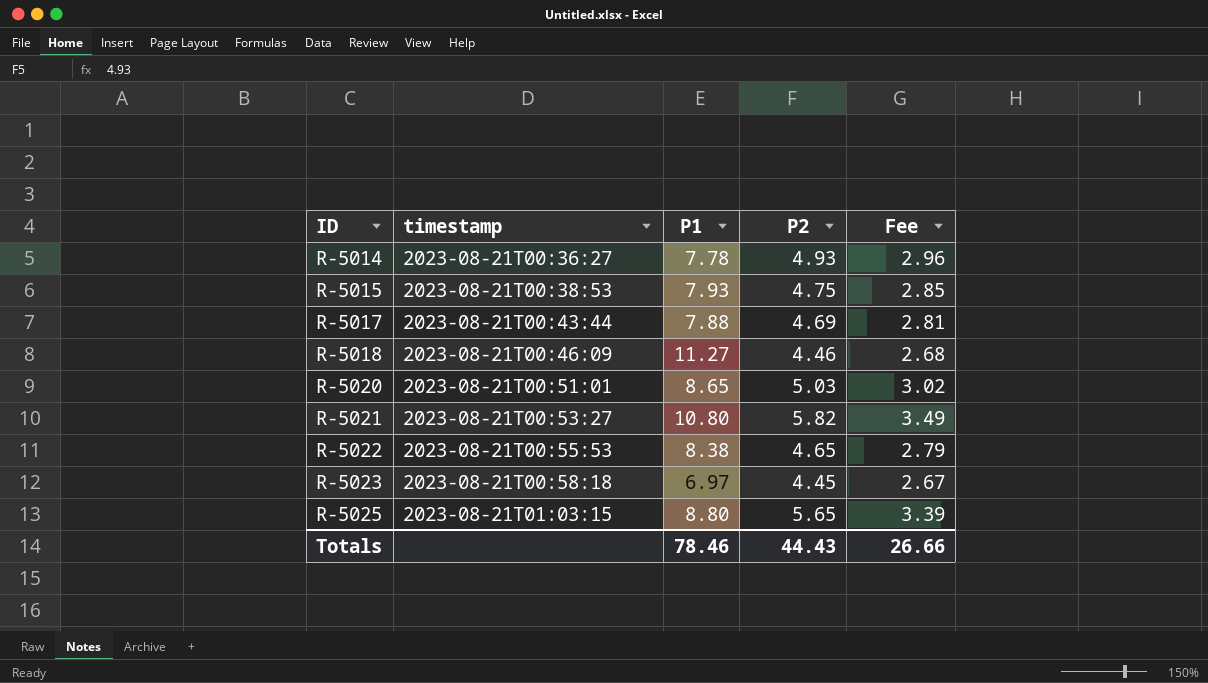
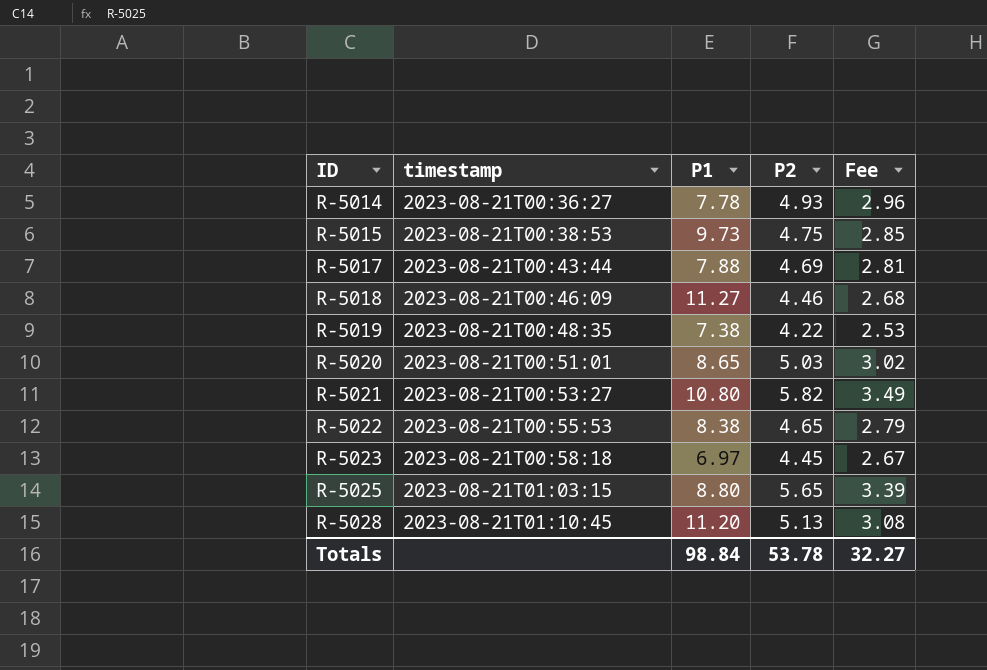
R-5015 | P1: 7.93 -> 9.73
row R-5019: none -> 2023-08-21T00:48:35 | 7.38 | 4.22 | 2.53
row R-5028: none -> 2023-08-21T01:10:45 | 11.20 | 5.13 | 3.08
Totals | P1: 78.46 -> 98.84
Totals | P2: 44.43 -> 53.78
Totals | Fee: 26.66 -> 32.27

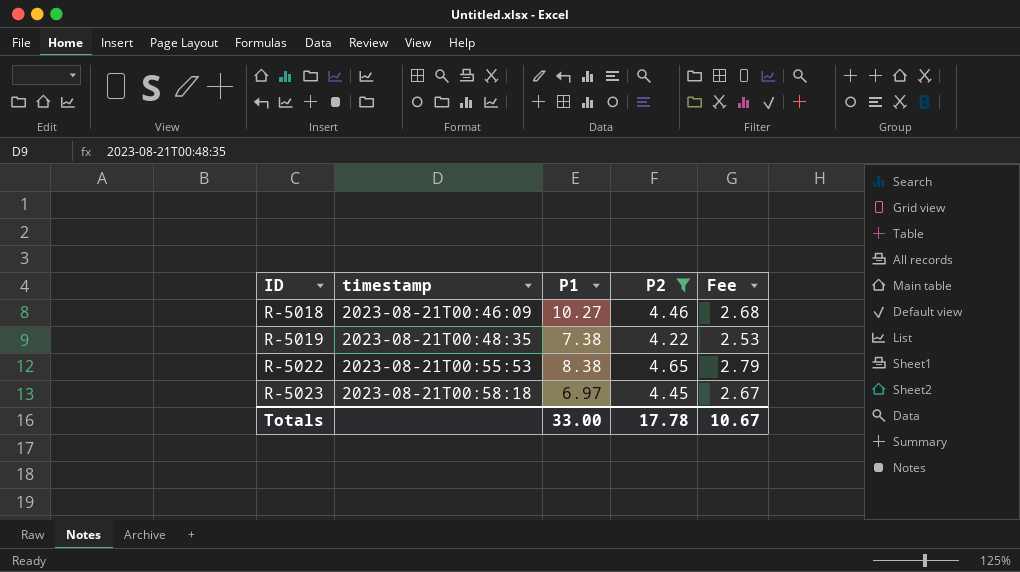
filter: none -> P2 <= 4.65
R-5018 | P1: 11.27 -> 10.27
Totals | P1: 98.84 -> 33.00
Totals | P2: 53.78 -> 17.78
Totals | Fee: 32.27 -> 10.67

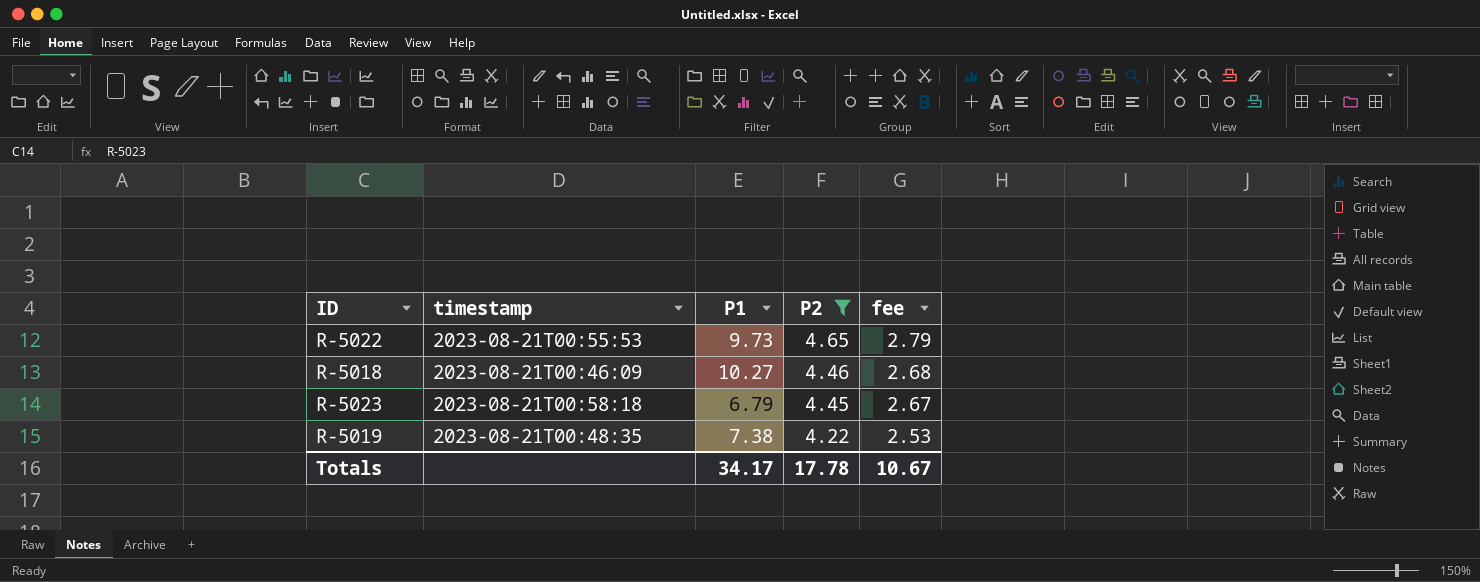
row order: ID ascending -> P2 descending
column name: Fee -> fee
R-5022 | P1: 8.38 -> 9.73
R-5023 | P1: 6.97 -> 6.79
Totals | P1: 33.00 -> 34.17

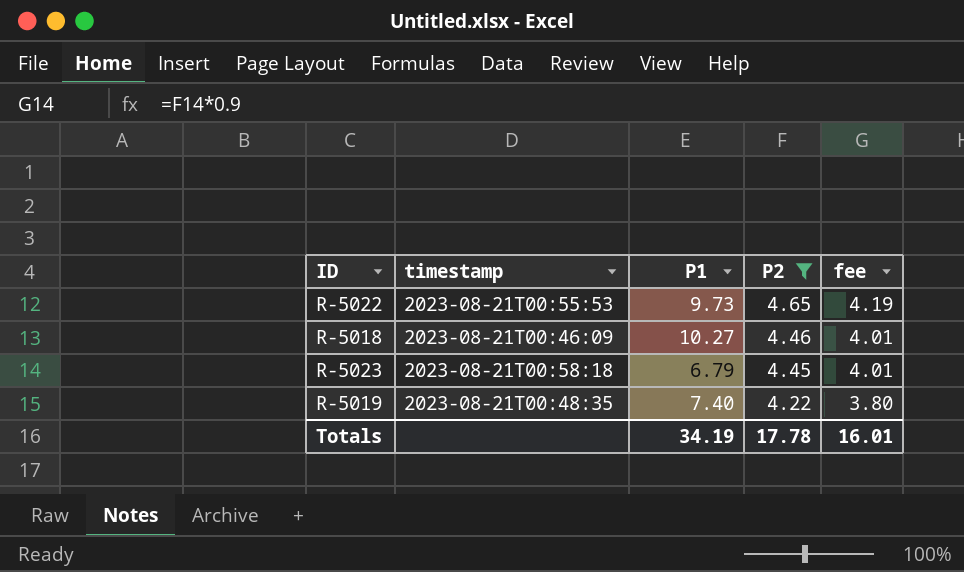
column fee | formula: [P2] * 0.6 -> [P2] * 0.9
R-5019 | P1: 7.38 -> 7.40
Totals | P1: 34.17 -> 34.19
Totals | fee: 10.67 -> 16.01

